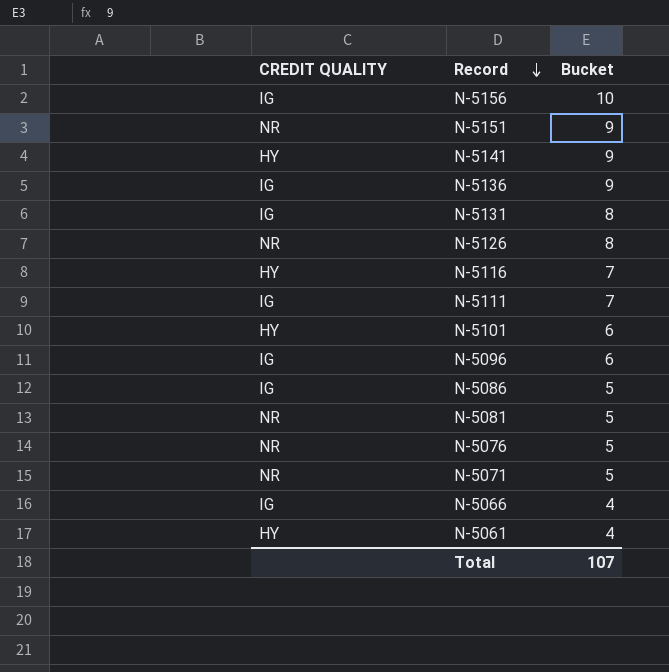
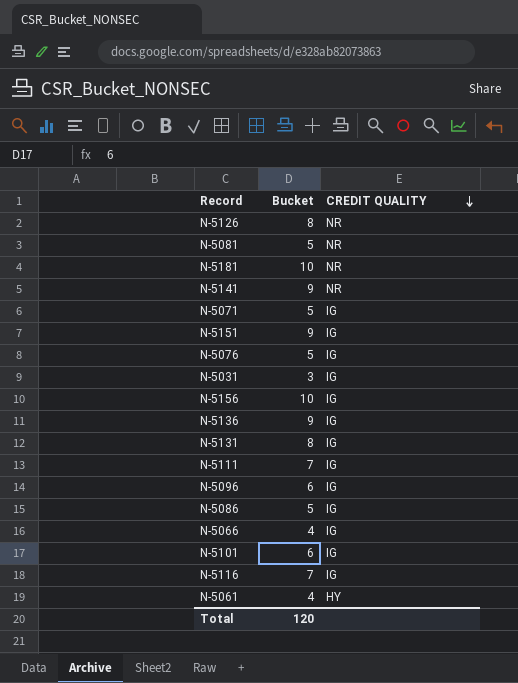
row order: Record descending -> CREDIT QUALITY descending
column CREDIT QUALITY | position: 1 -> 3
row N-5181: none -> 10 | NR
N-5141 | CREDIT QUALITY: HY -> NR
N-5071 | CREDIT QUALITY: NR -> IG
N-5151 | CREDIT QUALITY: NR -> IG
N-5076 | CREDIT QUALITY: NR -> IG
row N-5031: none -> 3 | IG
N-5101 | CREDIT QUALITY: HY -> IG
N-5116 | CREDIT QUALITY: HY -> IG
Total | Bucket: 107 -> 120

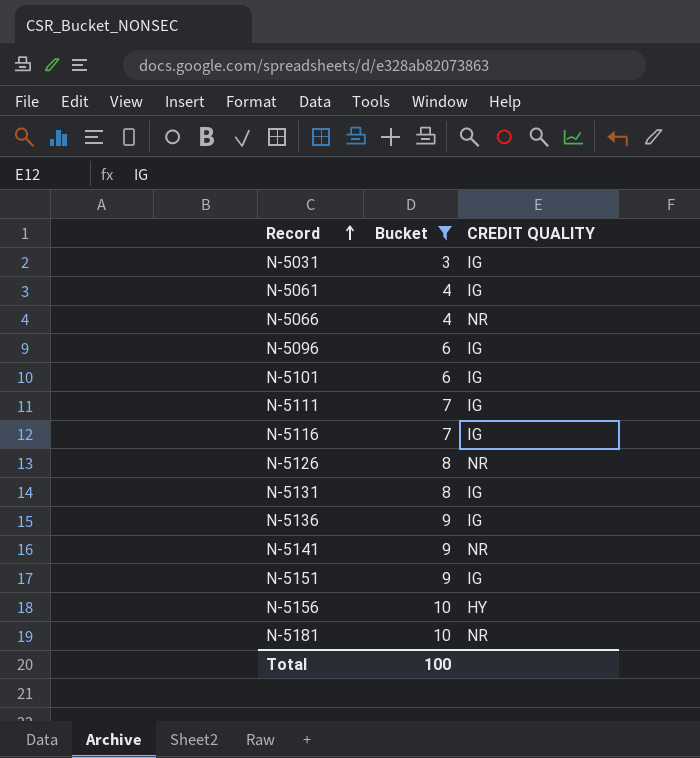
filter: none -> Bucket != 5
row order: CREDIT QUALITY descending -> Record ascending
N-5061 | CREDIT QUALITY: HY -> IG
N-5066 | CREDIT QUALITY: IG -> NR
N-5156 | CREDIT QUALITY: IG -> HY
Total | Bucket: 120 -> 100

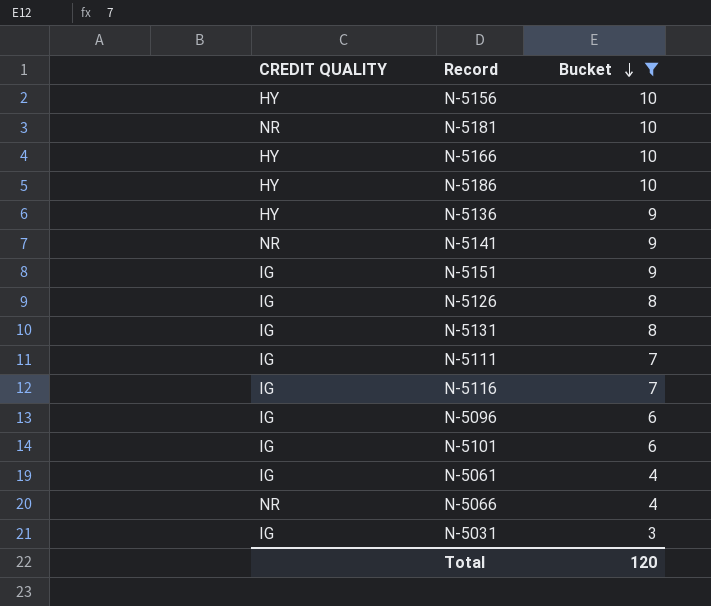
row order: Record ascending -> Bucket descending
column CREDIT QUALITY | position: 3 -> 1
row N-5166: none -> HY | 10
row N-5186: none -> HY | 10
N-5136 | CREDIT QUALITY: IG -> HY
N-5126 | CREDIT QUALITY: NR -> IG
Total | Bucket: 100 -> 120

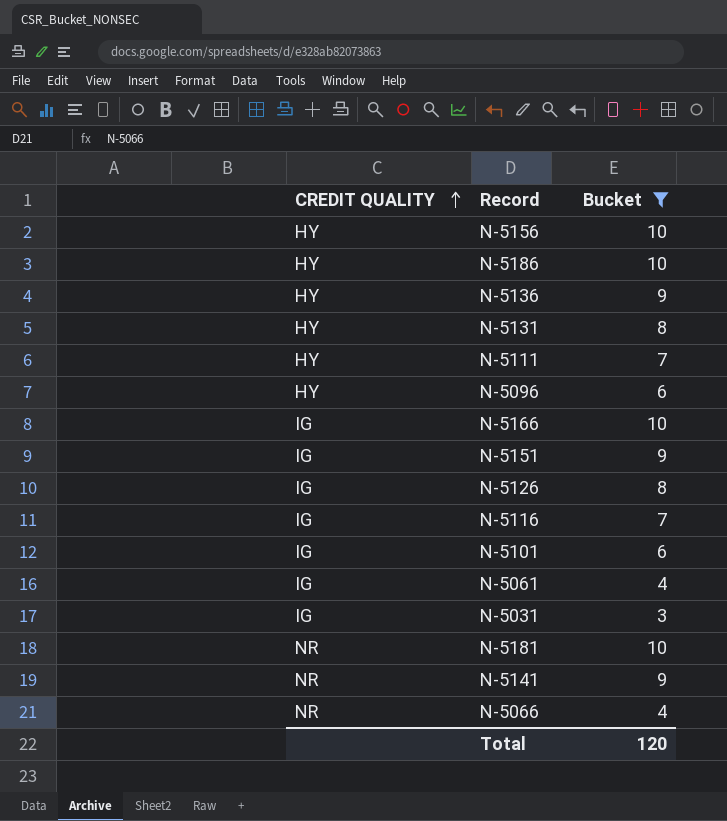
row order: Bucket descending -> CREDIT QUALITY ascending
N-5131 | CREDIT QUALITY: IG -> HY
N-5111 | CREDIT QUALITY: IG -> HY
N-5096 | CREDIT QUALITY: IG -> HY
N-5166 | CREDIT QUALITY: HY -> IG

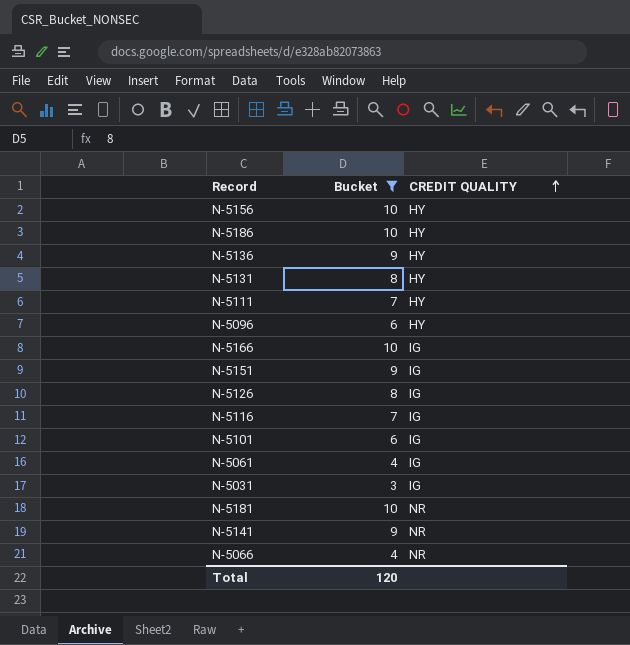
column CREDIT QUALITY | position: 1 -> 3

